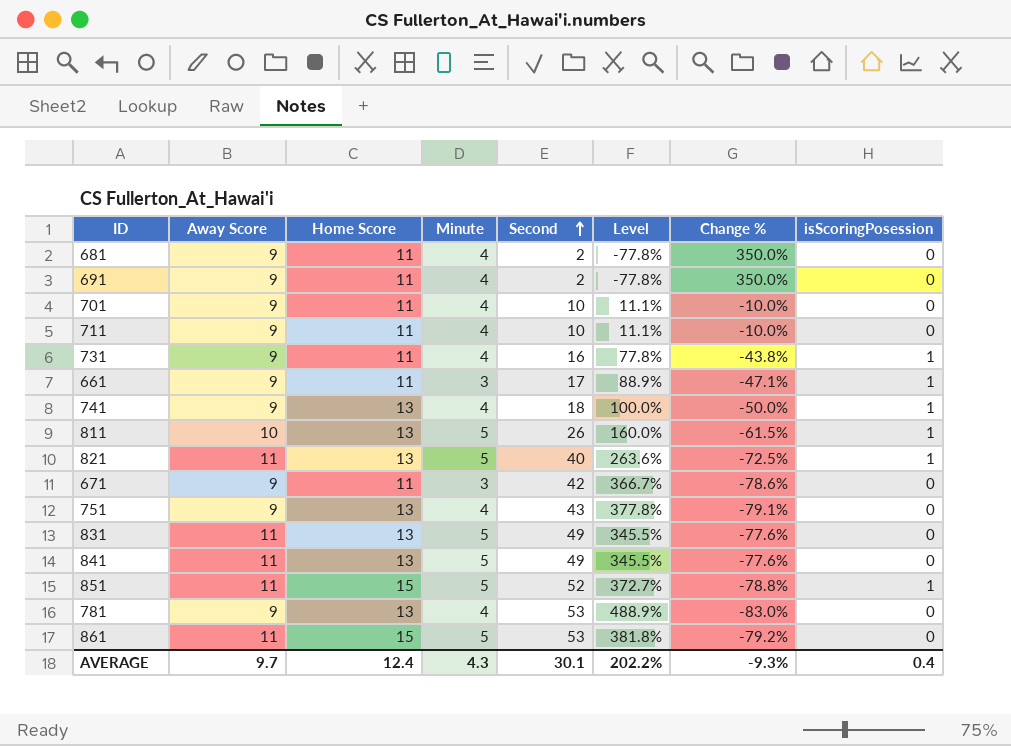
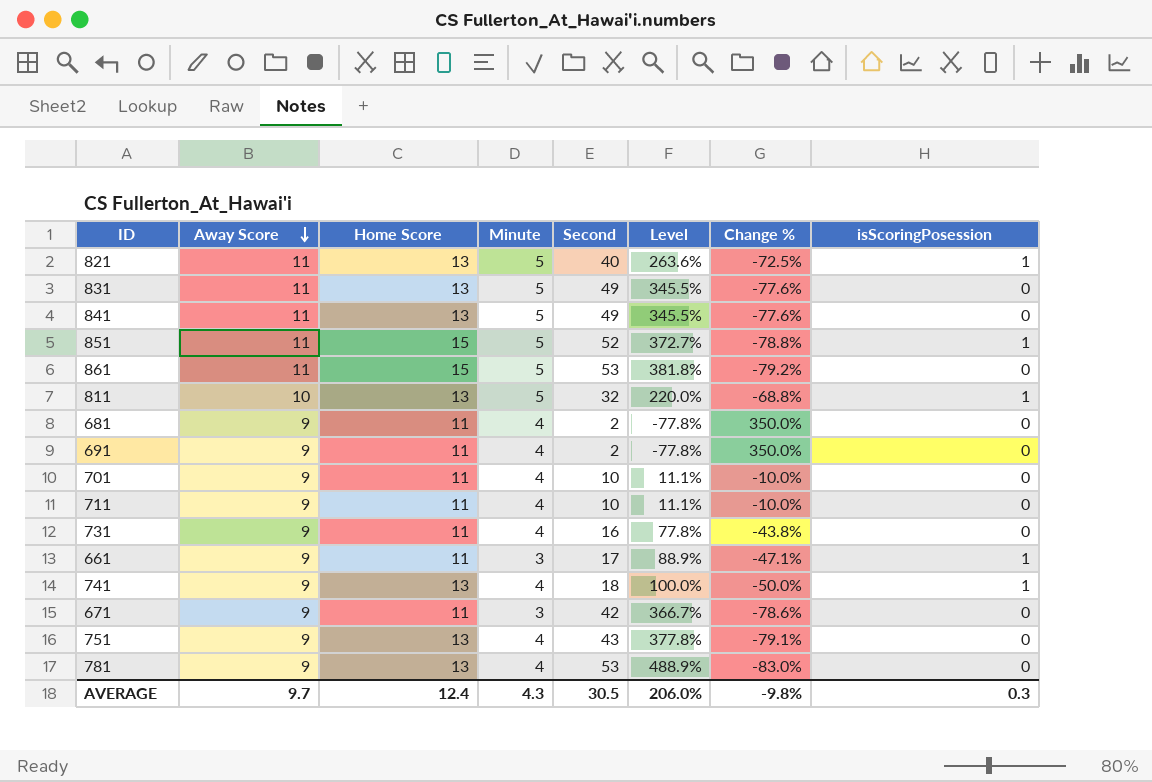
row order: Second ascending -> Away Score descending
811 | Second: 26 -> 32
811 | Level: 160.0% -> 220.0%
811 | Change %: -61.5% -> -68.8%
731 | isScoringPosession: 1 -> 0
AVERAGE | Second: 30.1 -> 30.5
AVERAGE | Level: 202.2% -> 206.0%
AVERAGE | Change %: -9.3% -> -9.8%
AVERAGE | isScoringPosession: 0.4 -> 0.3

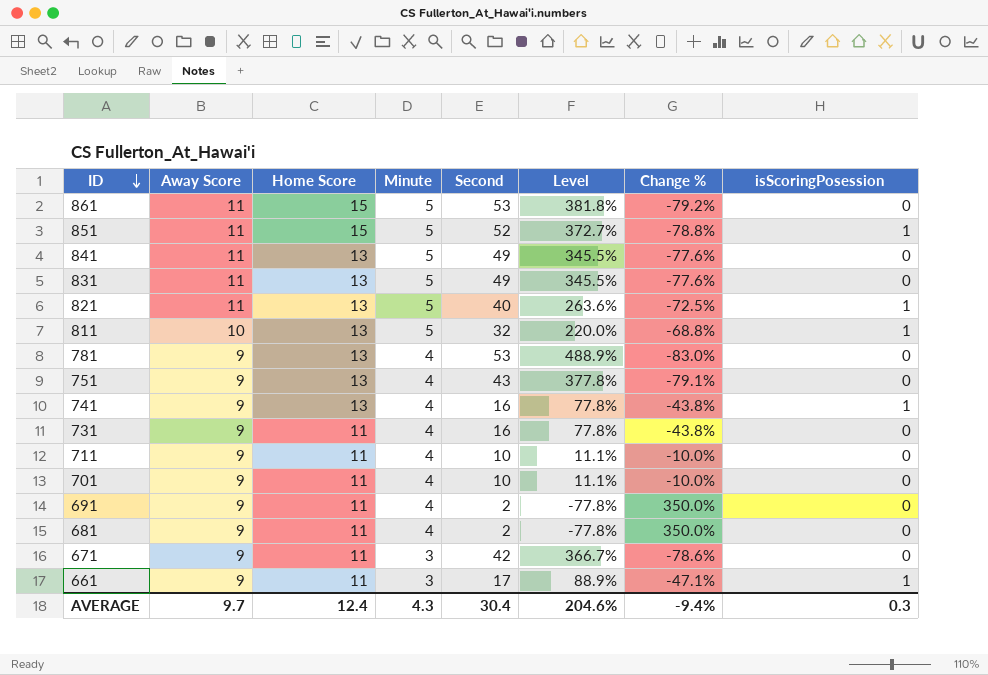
row order: Away Score descending -> ID descending
741 | Second: 18 -> 16
741 | Level: 100.0% -> 77.8%
741 | Change %: -50.0% -> -43.8%
AVERAGE | Second: 30.5 -> 30.4
AVERAGE | Level: 206.0% -> 204.6%
AVERAGE | Change %: -9.8% -> -9.4%

